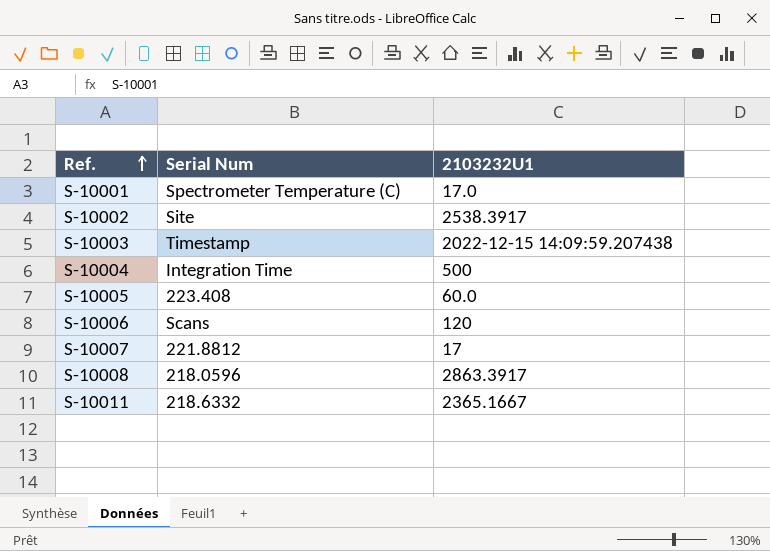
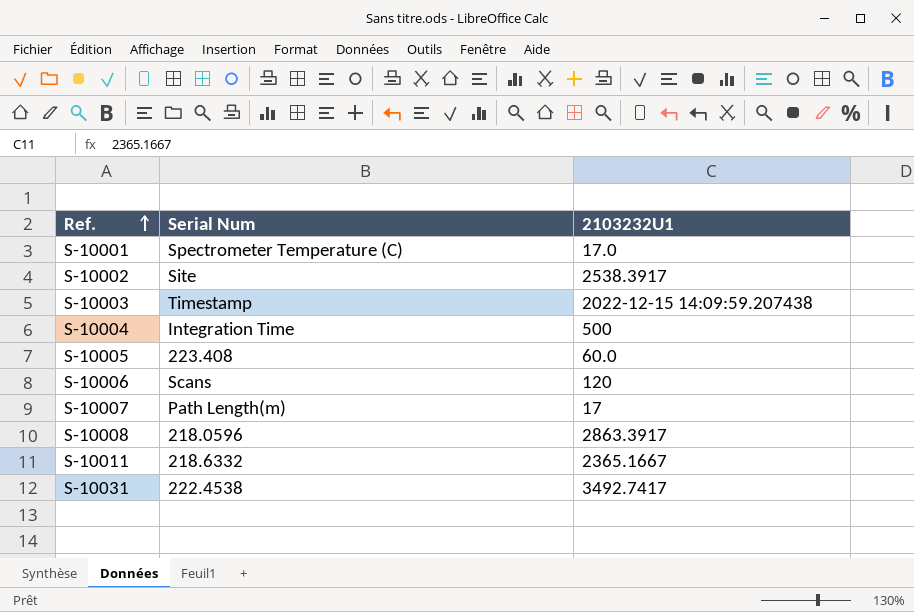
S-10007 | Serial Num: 221.8812 -> Path Length(m)
row S-10031: none -> 222.4538 | 3492.7417

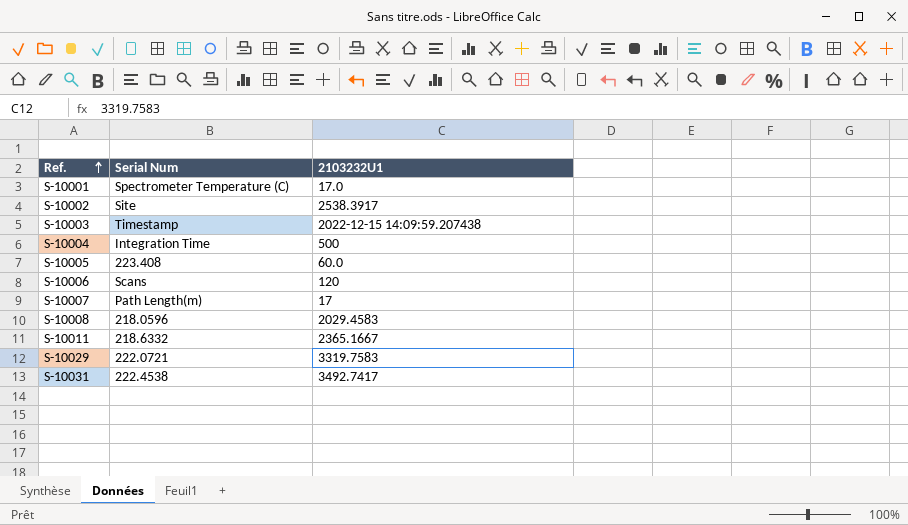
S-10008 | 2103232U1: 2863.3917 -> 2029.4583
row S-10029: none -> 222.0721 | 3319.7583

